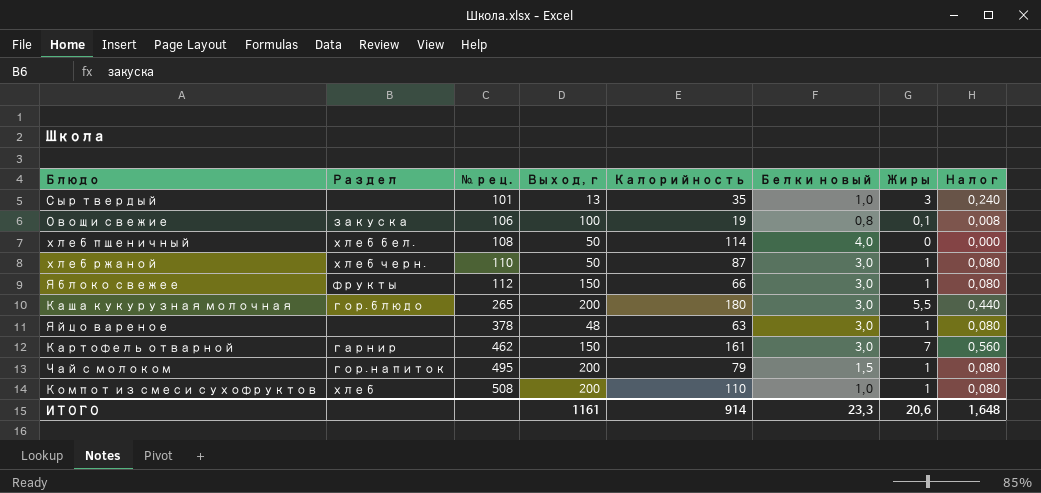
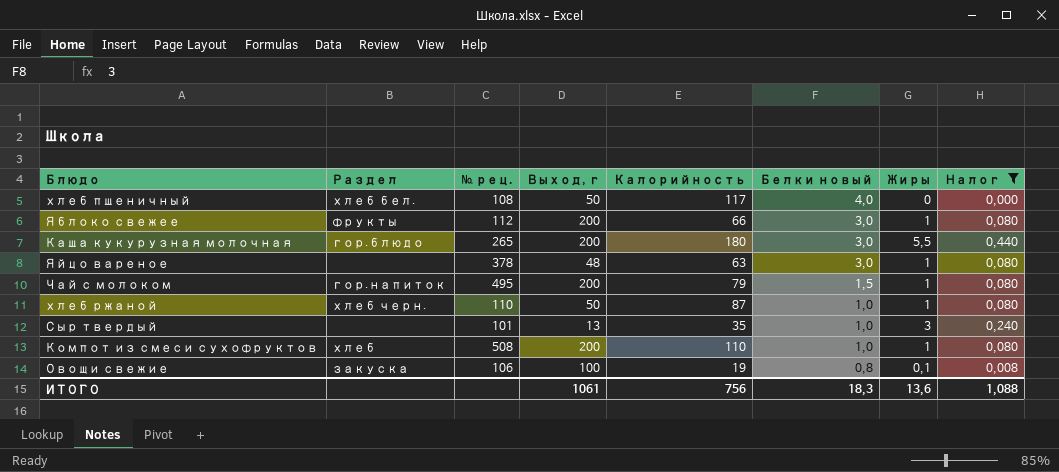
filter: none -> Налог != 0,560
row order: № рец. ascending -> Белки новый descending
хлеб пшеничный | Калорийность: 114 -> 117
Яблоко свежее | Выход, г: 150 -> 200
хлеб ржаной | Белки новый: 3,0 -> 1,0
ИТОГО | Выход, г: 1161 -> 1061
ИТОГО | Калорийность: 914 -> 756
ИТОГО | Белки новый: 23,3 -> 18,3
ИТОГО | Жиры: 20,6 -> 13,6
ИТОГО | Налог: 1,648 -> 1,088

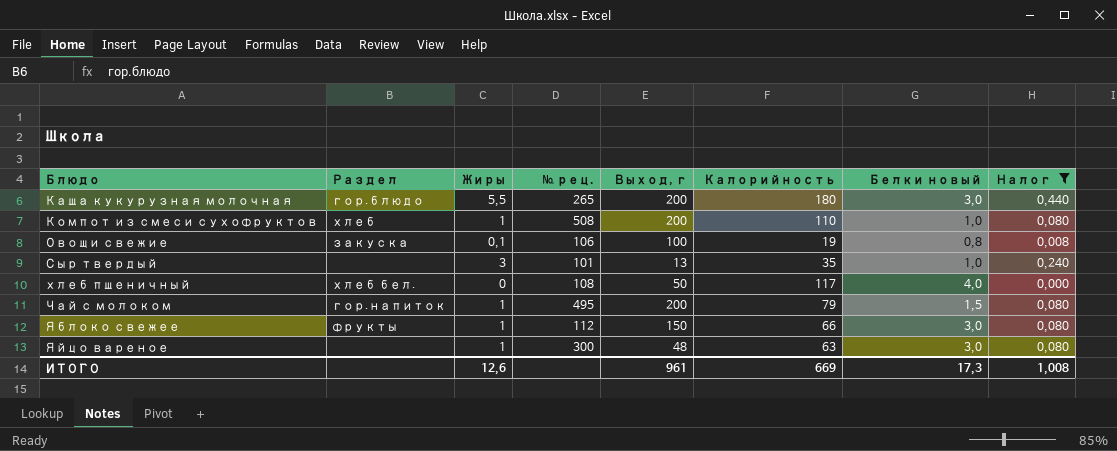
row order: Белки новый descending -> Блюдо ascending
column Жиры | position: 7 -> 3
row хлеб ржаной: хлеб черн. | 110 | 50 | 87 | 1,0 | 1 | 0,080 -> none
Яблоко свежее | Выход, г: 200 -> 150
Яйцо вареное | № рец.: 378 -> 300
ИТОГО | Жиры: 13,6 -> 12,6
ИТОГО | Выход, г: 1061 -> 961
ИТОГО | Калорийность: 756 -> 669
ИТОГО | Белки новый: 18,3 -> 17,3
ИТОГО | Налог: 1,088 -> 1,008

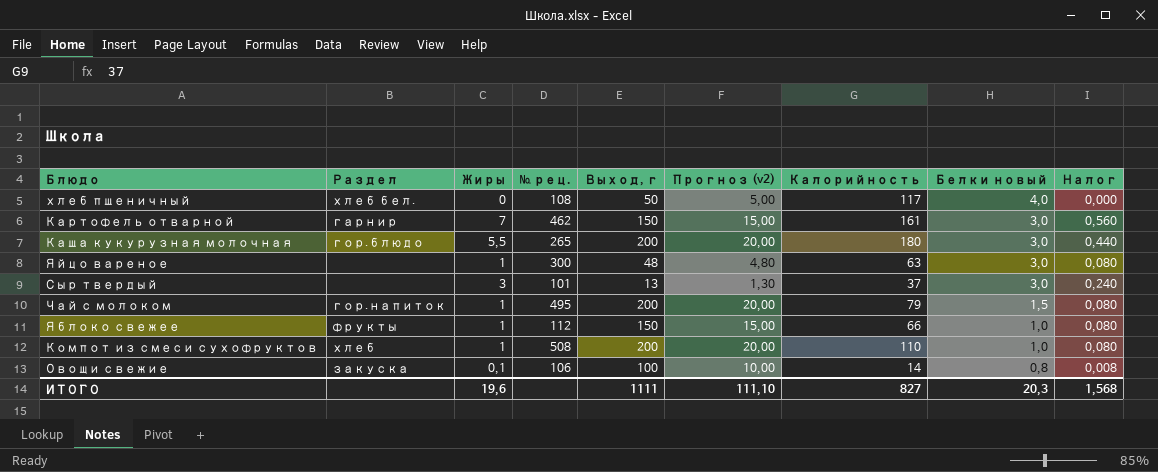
filter: Налог != 0,560 -> none
row order: Блюдо ascending -> Белки новый descending
column Прогноз (v2) | formula: none -> [Выход, г] * 0,1
Сыр твердый | Калорийность: 35 -> 37
Сыр твердый | Белки новый: 1,0 -> 3,0
Яблоко свежее | Белки новый: 3,0 -> 1,0
Овощи свежие | Калорийность: 19 -> 14
ИТОГО | Жиры: 12,6 -> 19,6
ИТОГО | Выход, г: 961 -> 1111
ИТОГО | Калорийность: 669 -> 827
ИТОГО | Белки новый: 17,3 -> 20,3
ИТОГО | Налог: 1,008 -> 1,568

